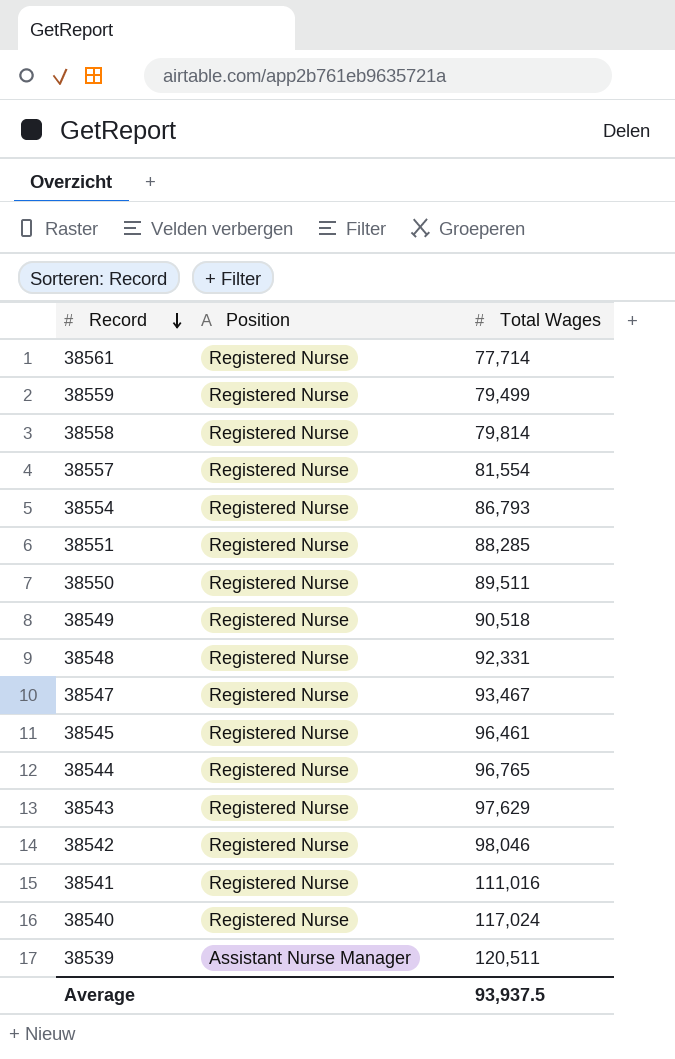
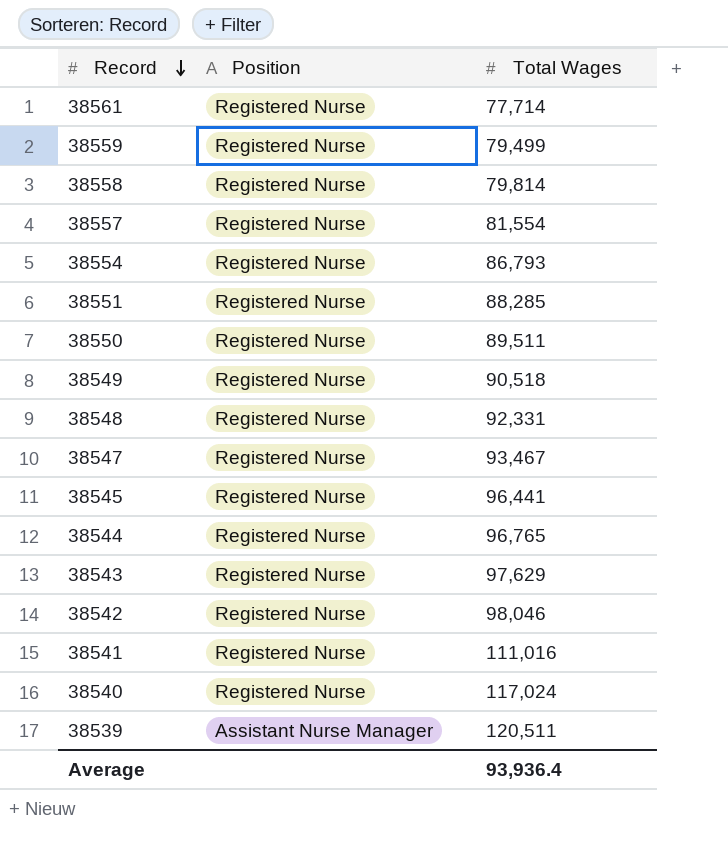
38545 | Total Wages: 96,461 -> 96,441
Average | Total Wages: 93,937.5 -> 93,936.4

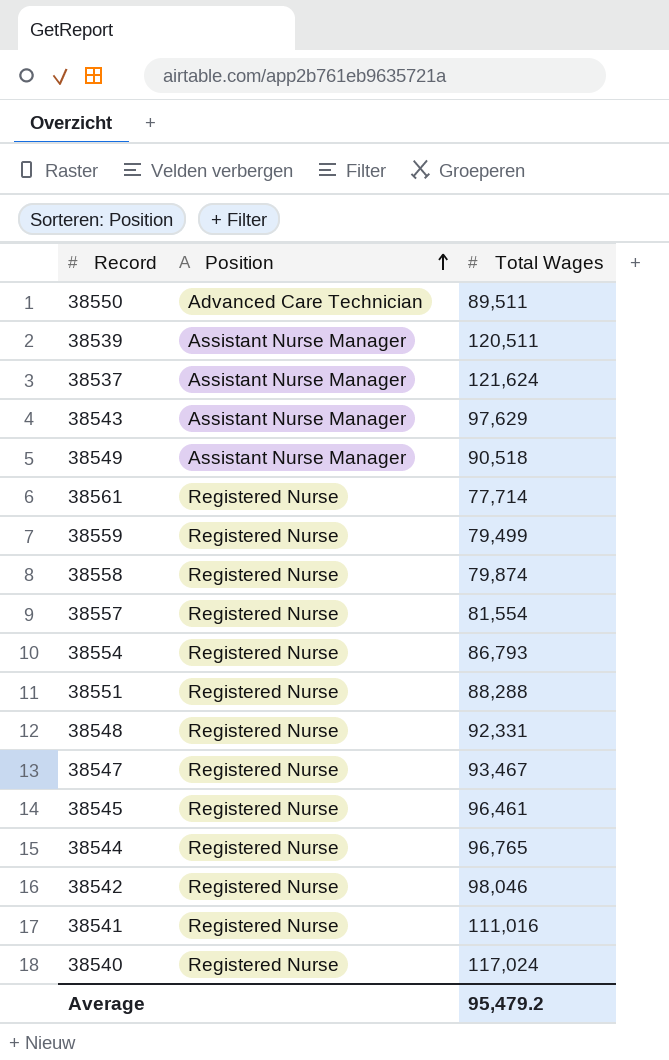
row order: Record descending -> Position ascending
38550 | Position: Registered Nurse -> Advanced Care Technician
row 38537: none -> Assistant Nurse Manager | 121,624
38543 | Position: Registered Nurse -> Assistant Nurse Manager
38549 | Position: Registered Nurse -> Assistant Nurse Manager
38558 | Total Wages: 79,814 -> 79,874
38551 | Total Wages: 88,285 -> 88,288
38545 | Total Wages: 96,441 -> 96,461
Average | Total Wages: 93,936.4 -> 95,479.2

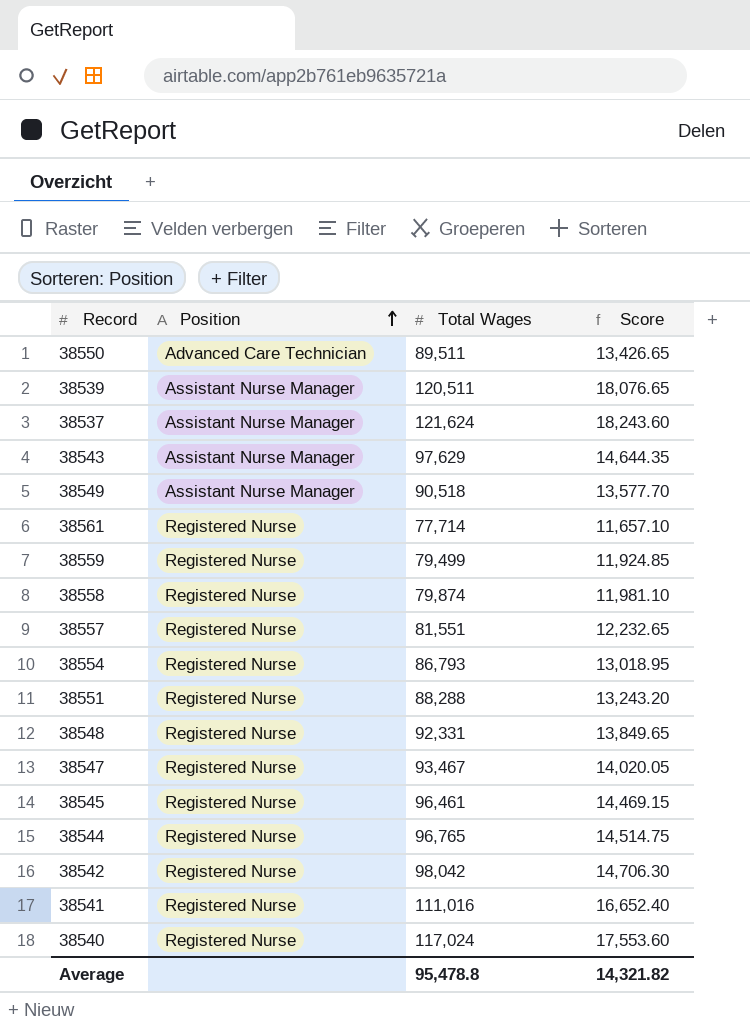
column Score | formula: none -> [Total Wages] * 0.15
38557 | Total Wages: 81,554 -> 81,551
38542 | Total Wages: 98,046 -> 98,042
Average | Total Wages: 95,479.2 -> 95,478.8

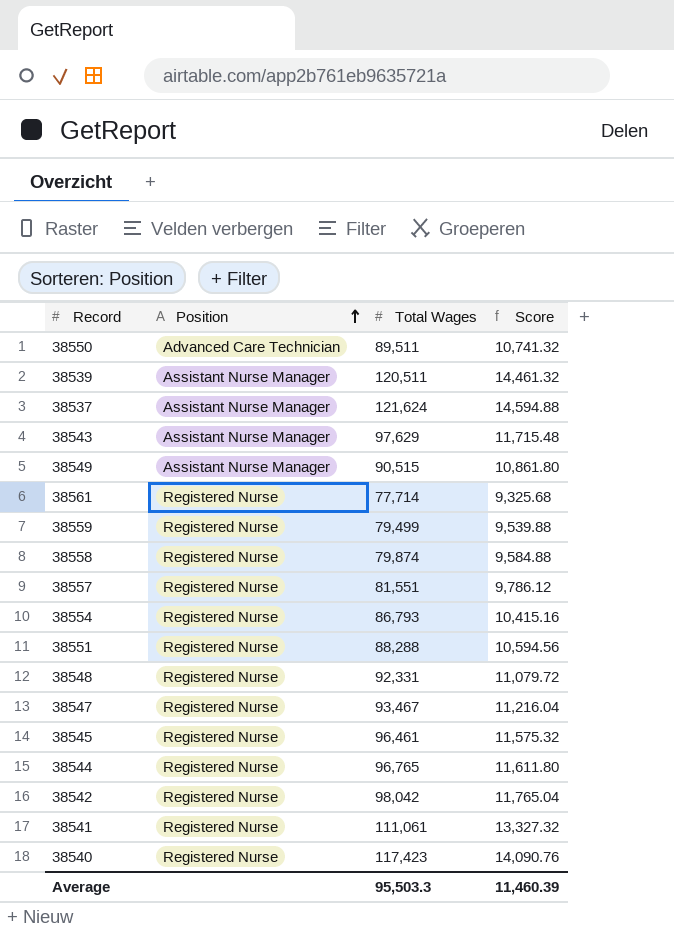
column Score | formula: [Total Wages] * 0.15 -> [Total Wages] * 0.12
38549 | Total Wages: 90,518 -> 90,515
38541 | Total Wages: 111,016 -> 111,061
38540 | Total Wages: 117,024 -> 117,423
Average | Total Wages: 95,478.8 -> 95,503.3
Average | Score: 14,321.82 -> 11,460.39

